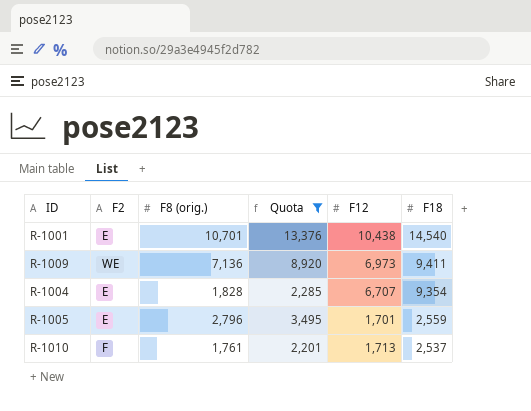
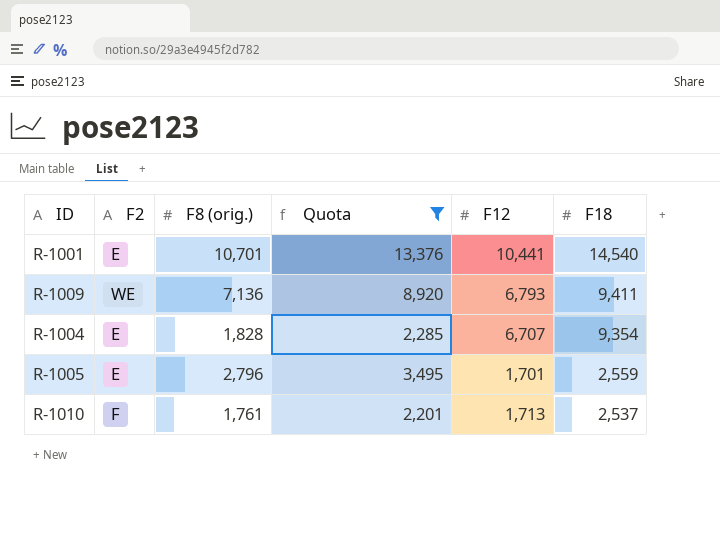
R-1001 | F12: 10,438 -> 10,441
R-1009 | F12: 6,973 -> 6,793

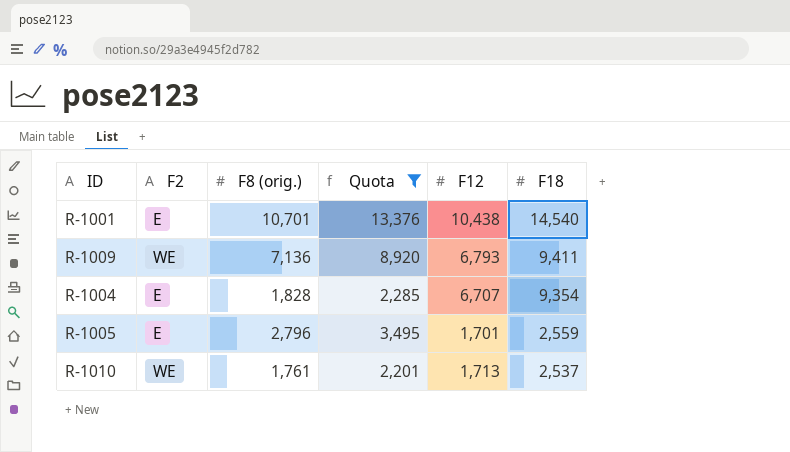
R-1001 | F12: 10,441 -> 10,438
R-1010 | F2: F -> WE

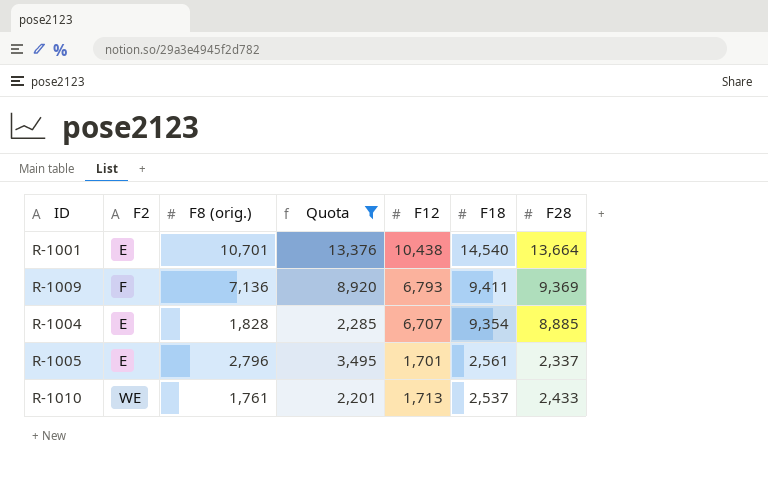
column F28 | position: none -> 7
R-1009 | F2: WE -> F
R-1005 | F18: 2,559 -> 2,561

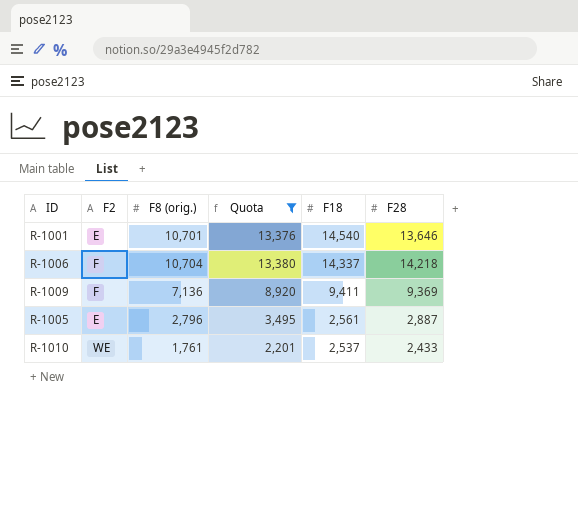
column F12 | position: 5 -> none
row R-1004: E | 1,828 | 2,285 | 6,707 | 9,354 | 8,885 -> none
R-1001 | F28: 13,664 -> 13,646
row R-1006: none -> F | 10,704 | 13,380 | 14,337 | 14,218
R-1005 | F28: 2,337 -> 2,887

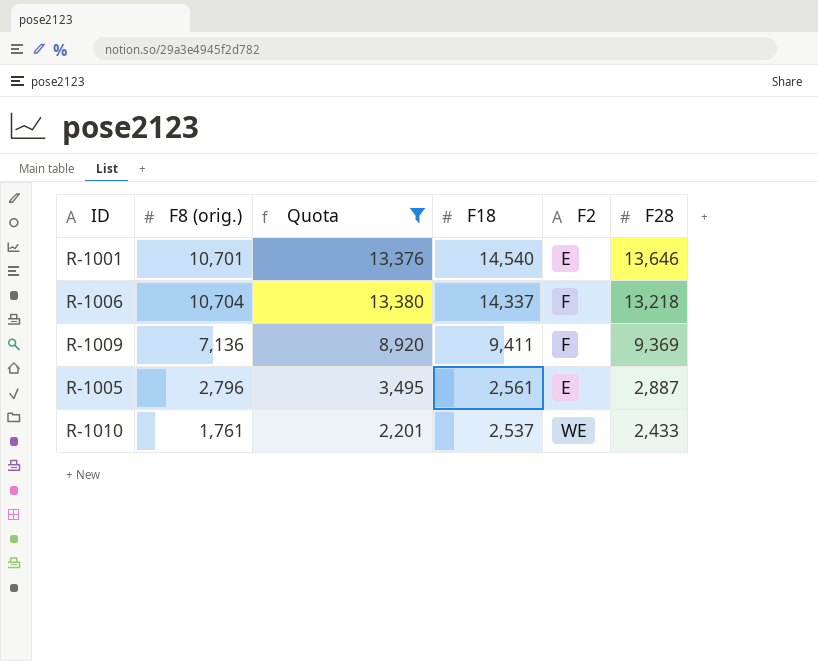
column F2 | position: 2 -> 5
R-1006 | F28: 14,218 -> 13,218

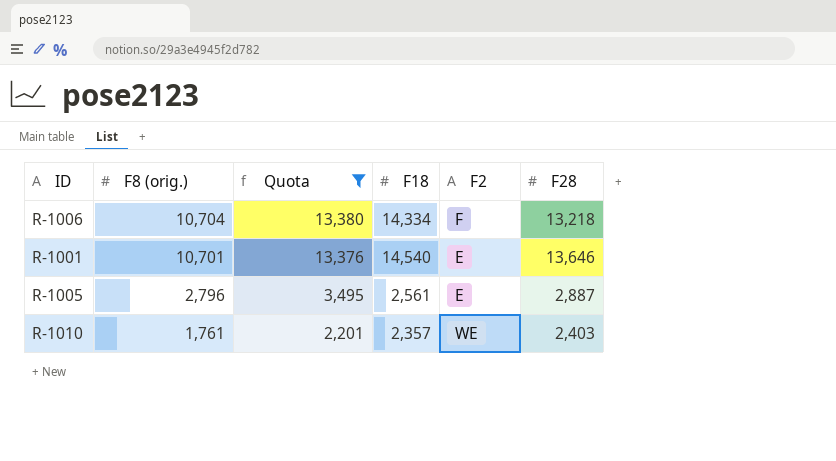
row order: F18 descending -> F8 (orig.) descending
row R-1009: 7,136 | 8,920 | 9,411 | F | 9,369 -> none
R-1006 | F18: 14,337 -> 14,334
R-1010 | F18: 2,537 -> 2,357
R-1010 | F28: 2,433 -> 2,403

